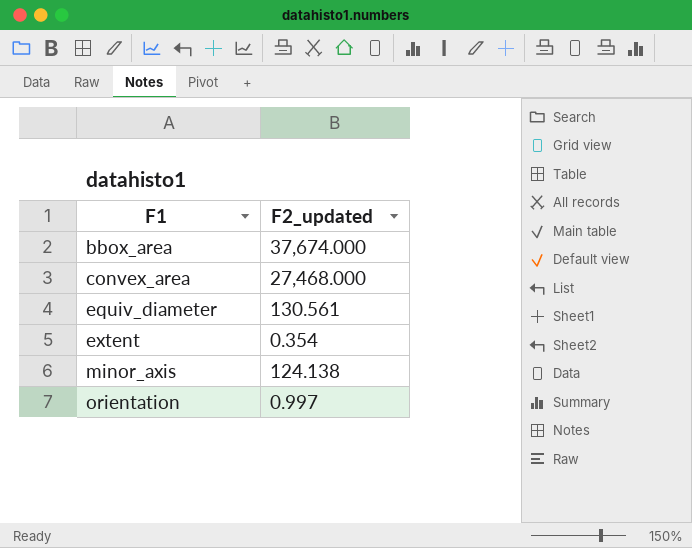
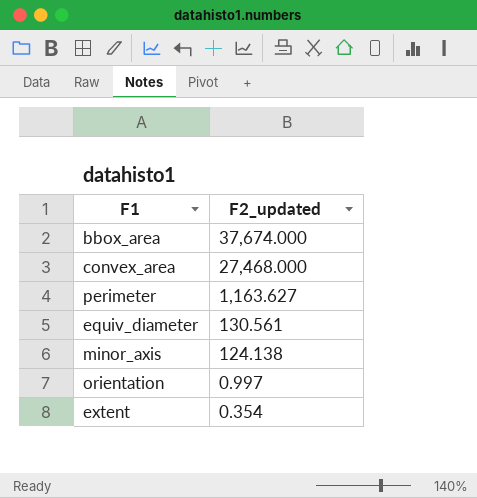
row order: F1 ascending -> F2_updated descending
row perimeter: none -> 1,163.627

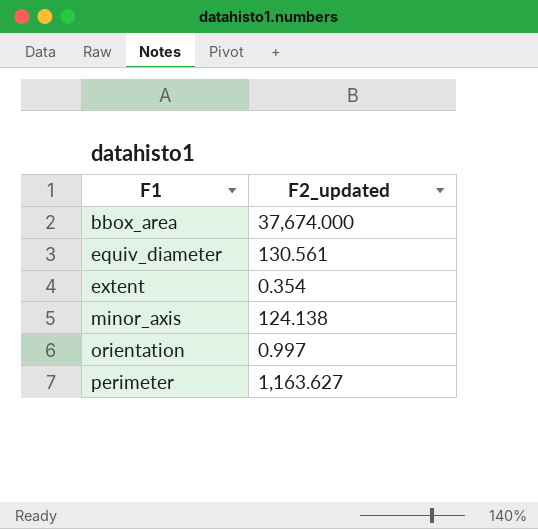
row order: F2_updated descending -> F1 ascending
row convex_area: 27,468.000 -> none

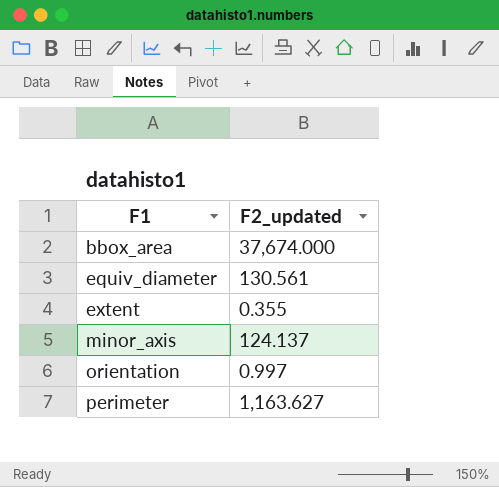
extent | F2_updated: 0.354 -> 0.355
minor_axis | F2_updated: 124.138 -> 124.137

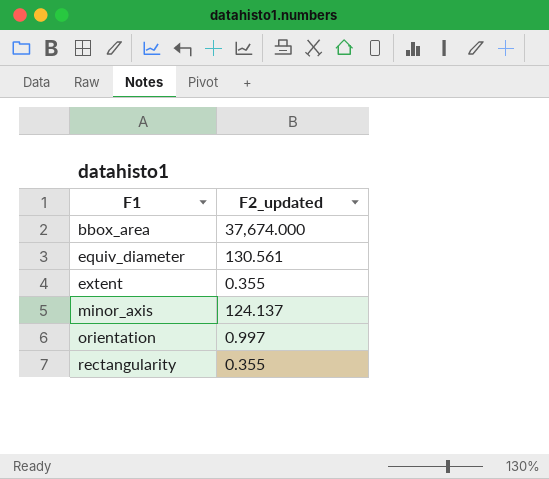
row perimeter: 1,163.627 -> none
row rectangularity: none -> 0.355

